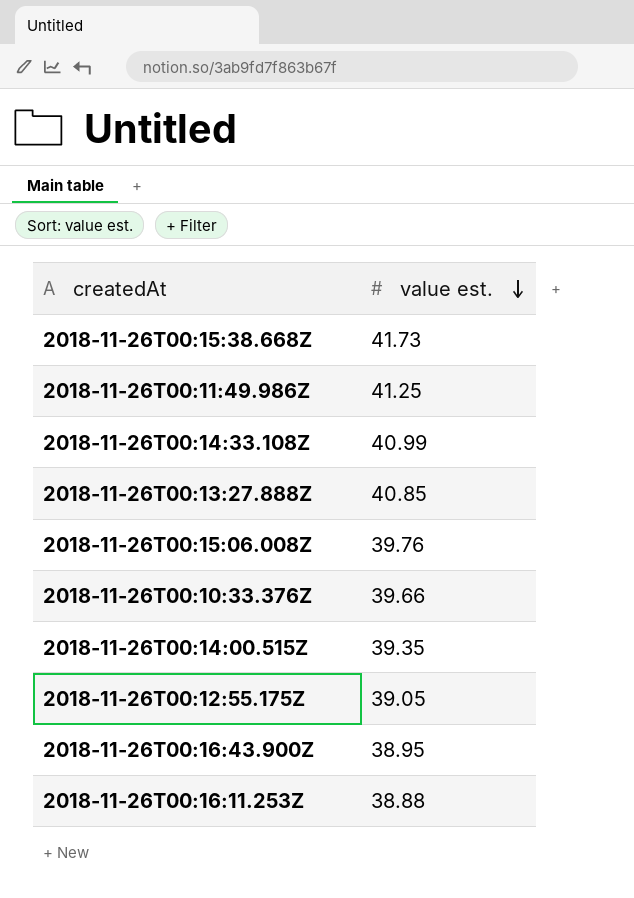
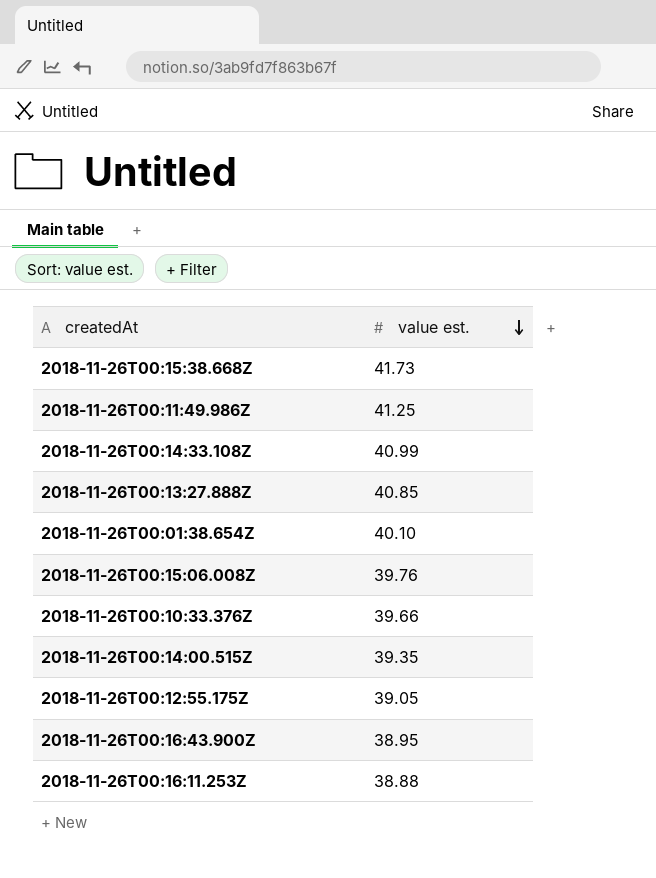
row 2018-11-26T00:01:38.654Z: none -> 40.10

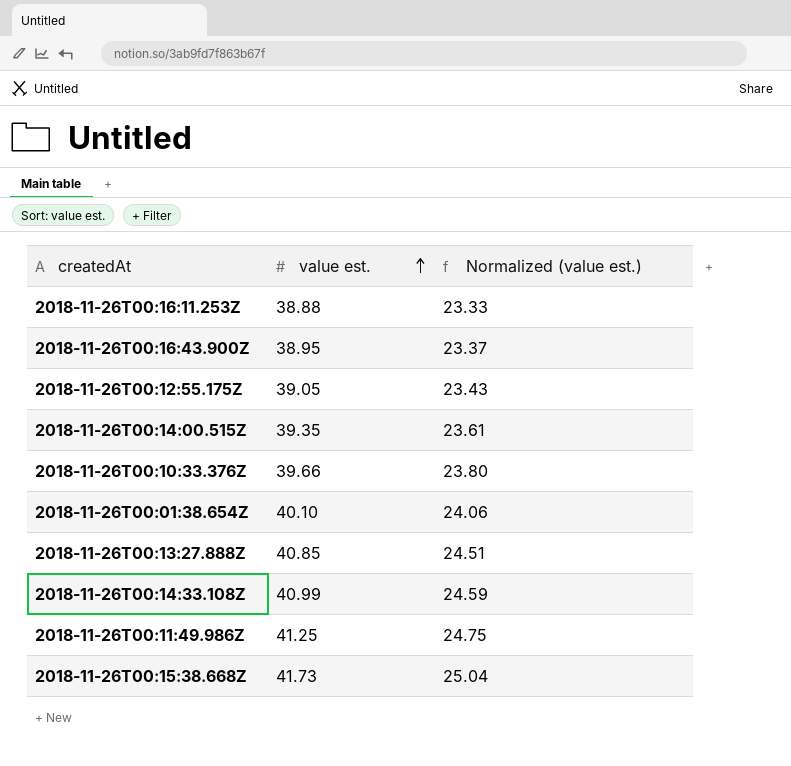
row order: value est. descending -> value est. ascending
column Normalized (value est.) | formula: none -> [value est.] * 0.6
row 2018-11-26T00:15:06.008Z: 39.76 -> none

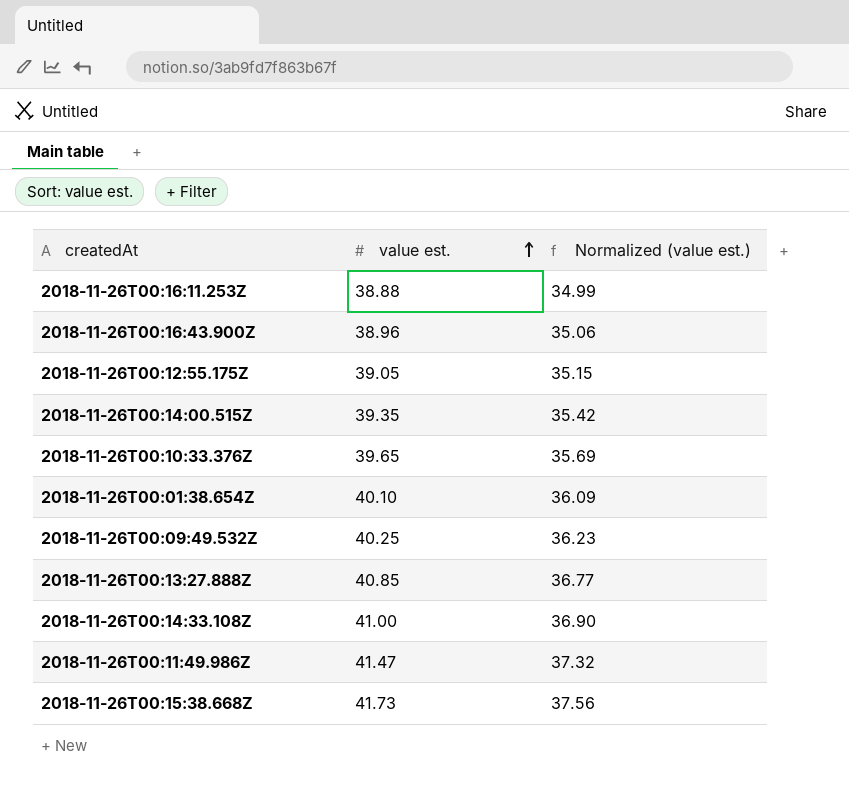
column Normalized (value est.) | formula: [value est.] * 0.6 -> [value est.] * 0.9
2018-11-26T00:16:43.900Z | value est.: 38.95 -> 38.96
2018-11-26T00:10:33.376Z | value est.: 39.66 -> 39.65
row 2018-11-26T00:09:49.532Z: none -> 40.25 | 36.23
2018-11-26T00:14:33.108Z | value est.: 40.99 -> 41.00
2018-11-26T00:11:49.986Z | value est.: 41.25 -> 41.47

